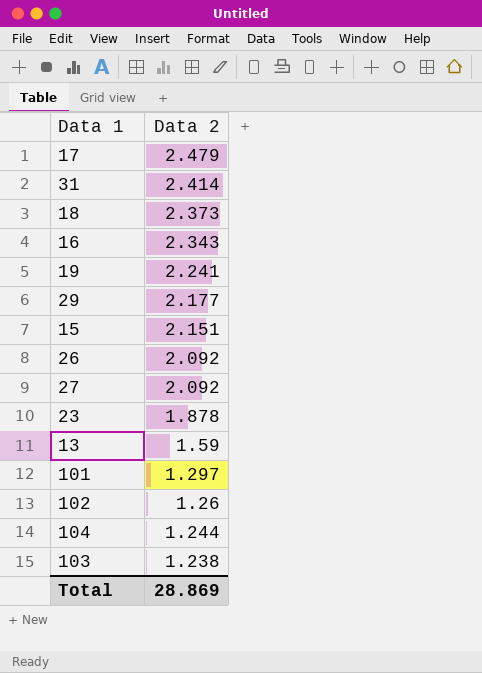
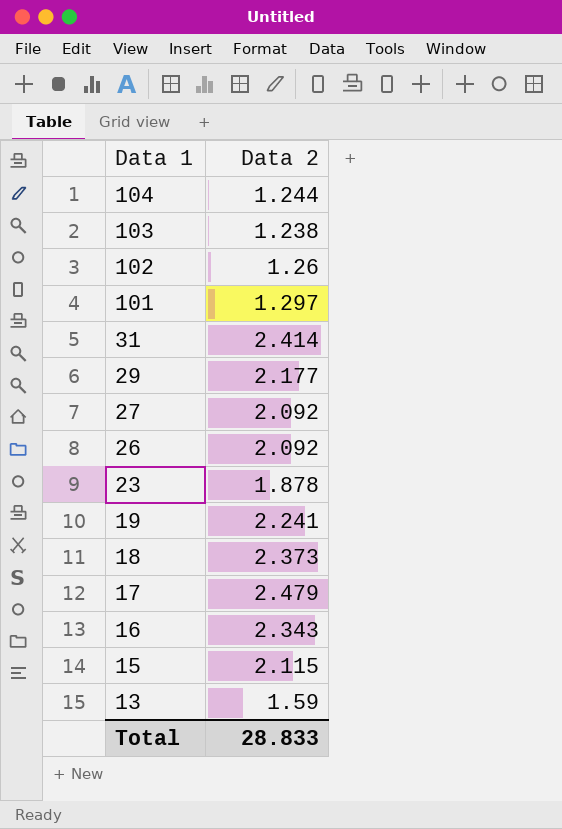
row order: Data 2 descending -> Data 1 descending
15 | Data 2: 2.151 -> 2.115
Total | Data 2: 28.869 -> 28.833

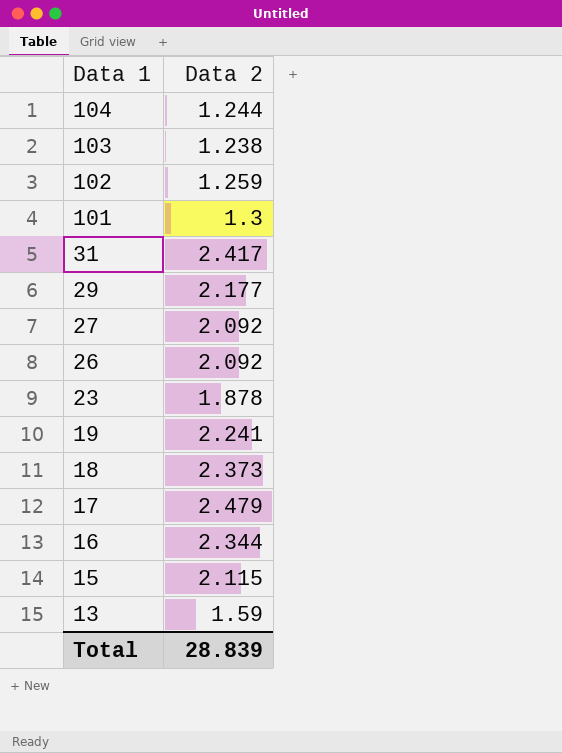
102 | Data 2: 1.26 -> 1.259
101 | Data 2: 1.297 -> 1.3
31 | Data 2: 2.414 -> 2.417
16 | Data 2: 2.343 -> 2.344
Total | Data 2: 28.833 -> 28.839

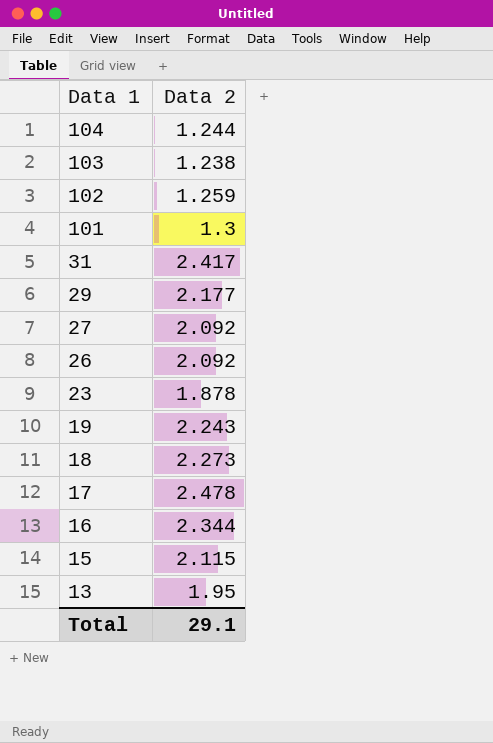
19 | Data 2: 2.241 -> 2.243
18 | Data 2: 2.373 -> 2.273
17 | Data 2: 2.479 -> 2.478
13 | Data 2: 1.59 -> 1.95
Total | Data 2: 28.839 -> 29.1

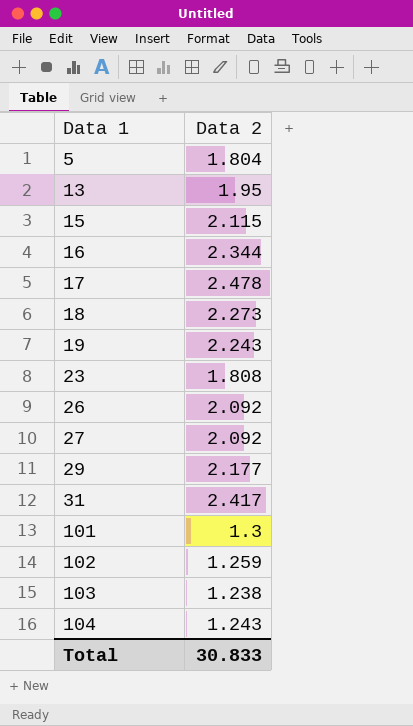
row order: Data 1 descending -> Data 1 ascending
row 5: none -> 1.804
23 | Data 2: 1.878 -> 1.808
104 | Data 2: 1.244 -> 1.243
Total | Data 2: 29.1 -> 30.833

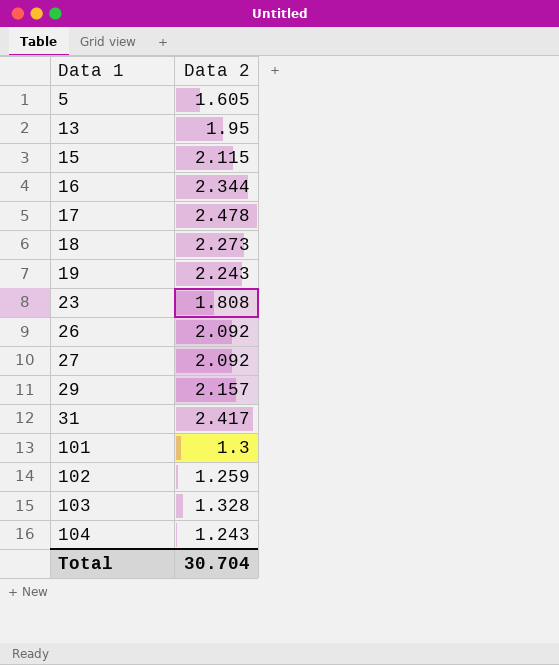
5 | Data 2: 1.804 -> 1.605
29 | Data 2: 2.177 -> 2.157
103 | Data 2: 1.238 -> 1.328
Total | Data 2: 30.833 -> 30.704

